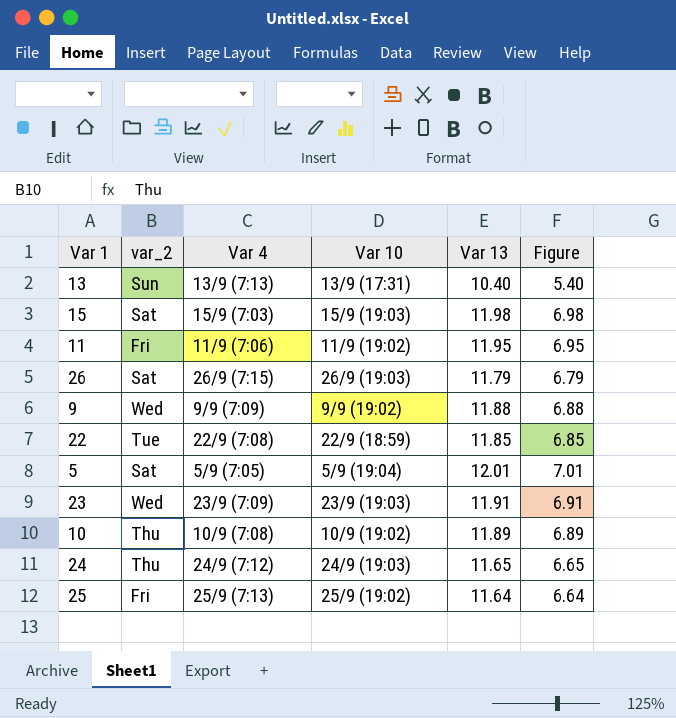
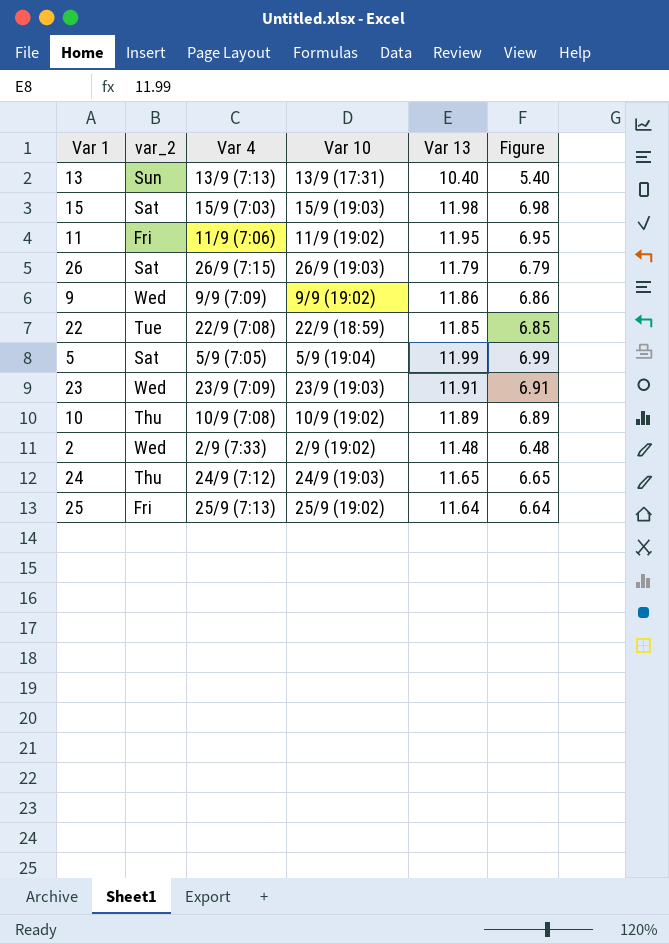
9 | Var 13: 11.88 -> 11.86
9 | Figure: 6.88 -> 6.86
5 | Var 13: 12.01 -> 11.99
5 | Figure: 7.01 -> 6.99
row 2: none -> Wed | 2/9 (7:33) | 2/9 (19:02) | 11.48 | 6.48

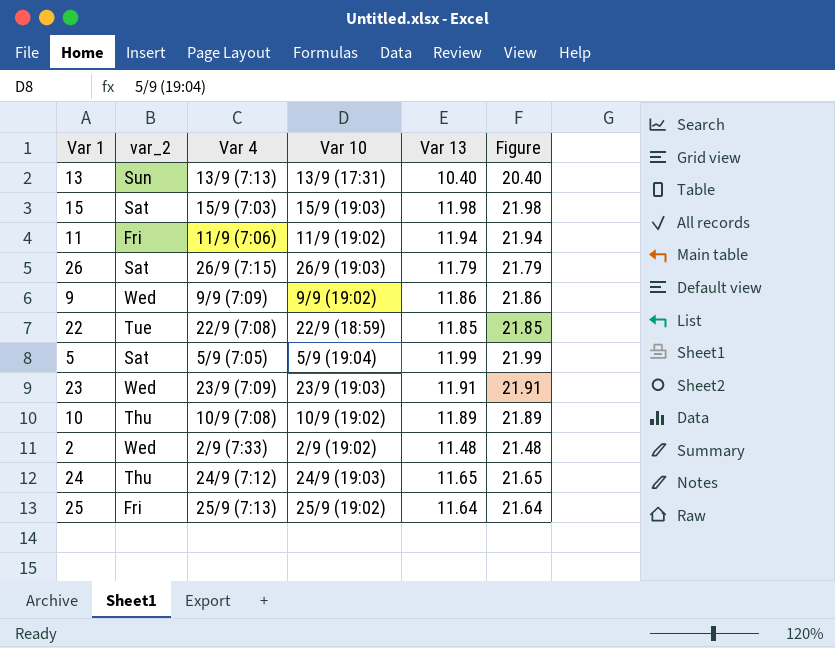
column Figure | formula: [Var 13] - 5 -> [Var 13] + 10
11 | Var 13: 11.95 -> 11.94

